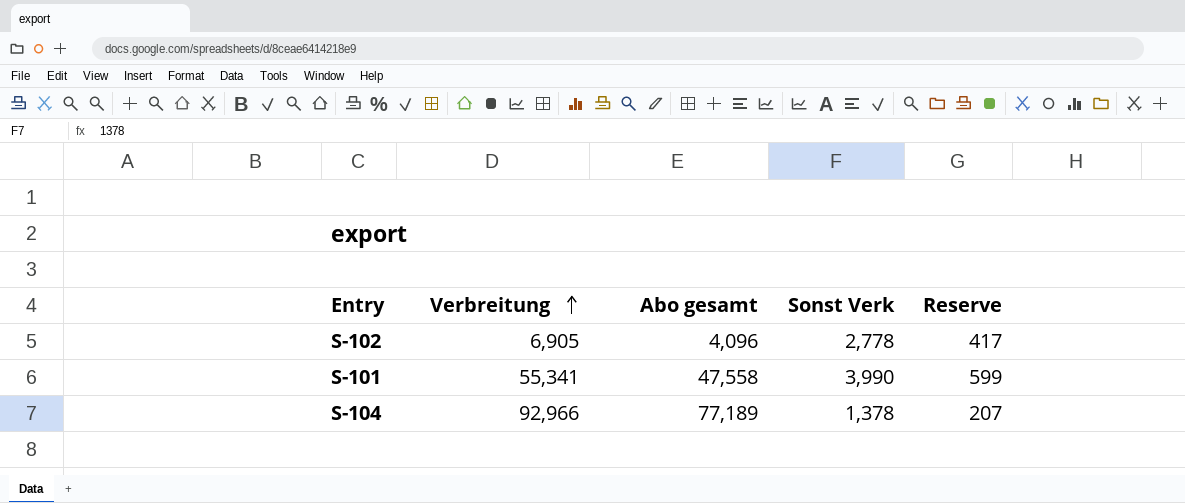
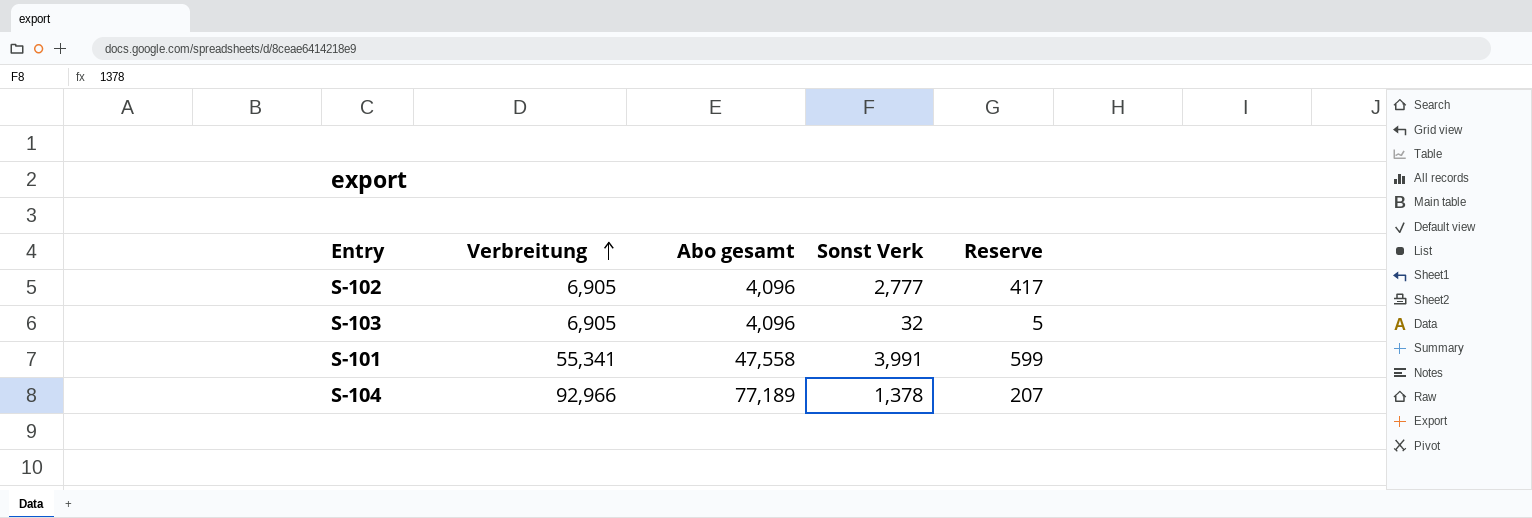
S-102 | Sonst Verk: 2,778 -> 2,777
row S-103: none -> 6,905 | 4,096 | 32 | 5
S-101 | Sonst Verk: 3,990 -> 3,991

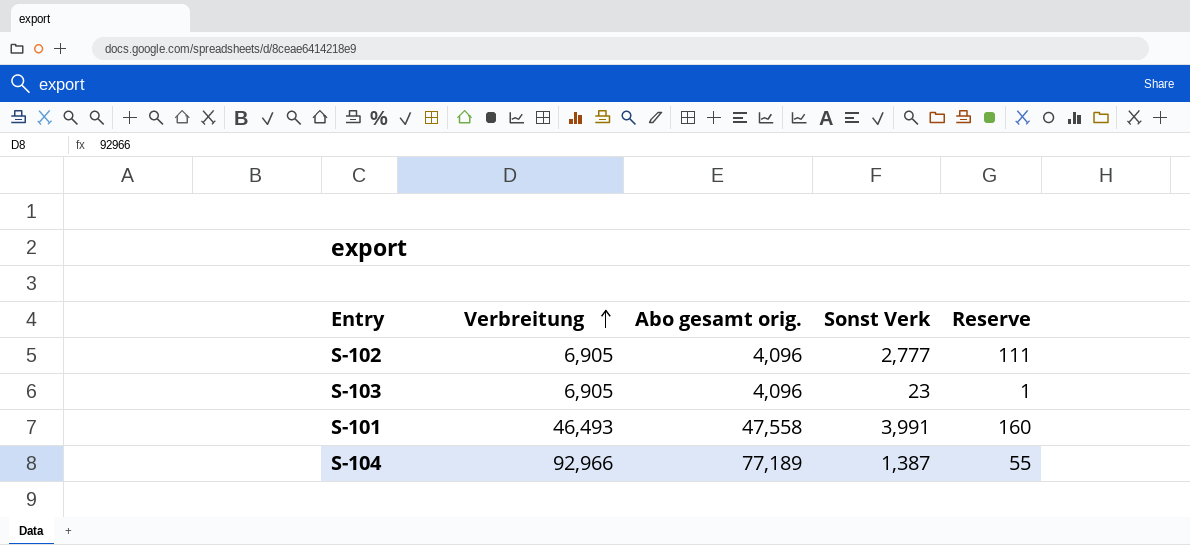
column name: Abo gesamt -> Abo gesamt orig.
column Reserve | formula: [Sonst Verk] * 0.15 -> [Sonst Verk] * 0.04
S-103 | Sonst Verk: 32 -> 23
S-101 | Verbreitung: 55,341 -> 46,493
S-104 | Sonst Verk: 1,378 -> 1,387

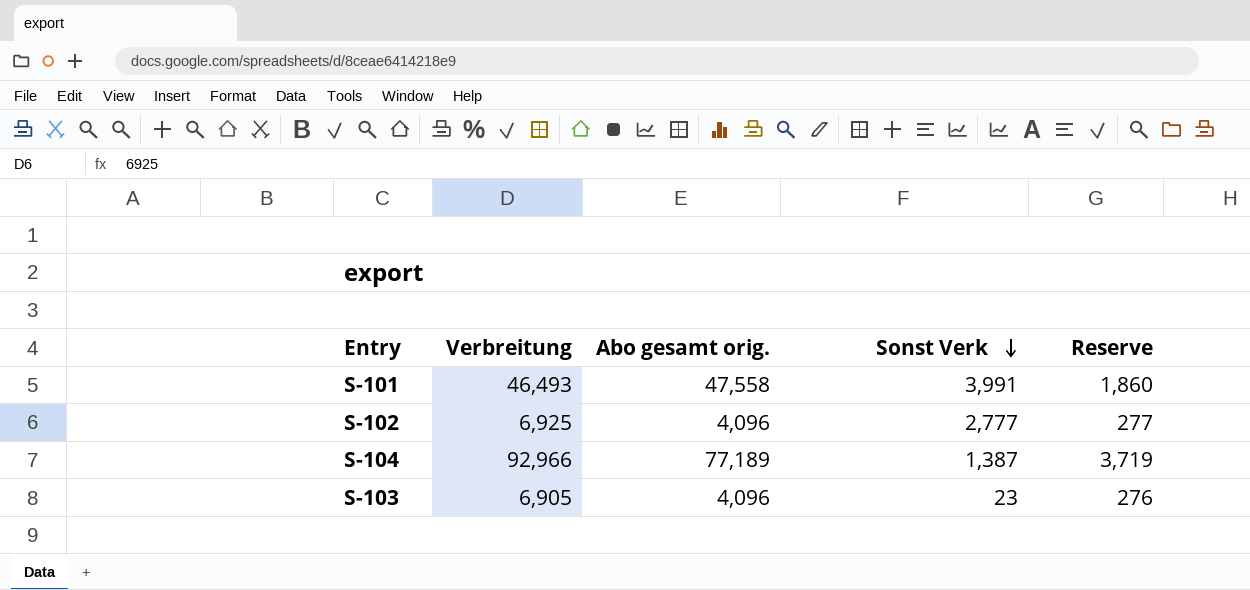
row order: Verbreitung ascending -> Sonst Verk descending
column Reserve | formula: [Sonst Verk] * 0.04 -> [Verbreitung] * 0.04
S-102 | Verbreitung: 6,905 -> 6,925

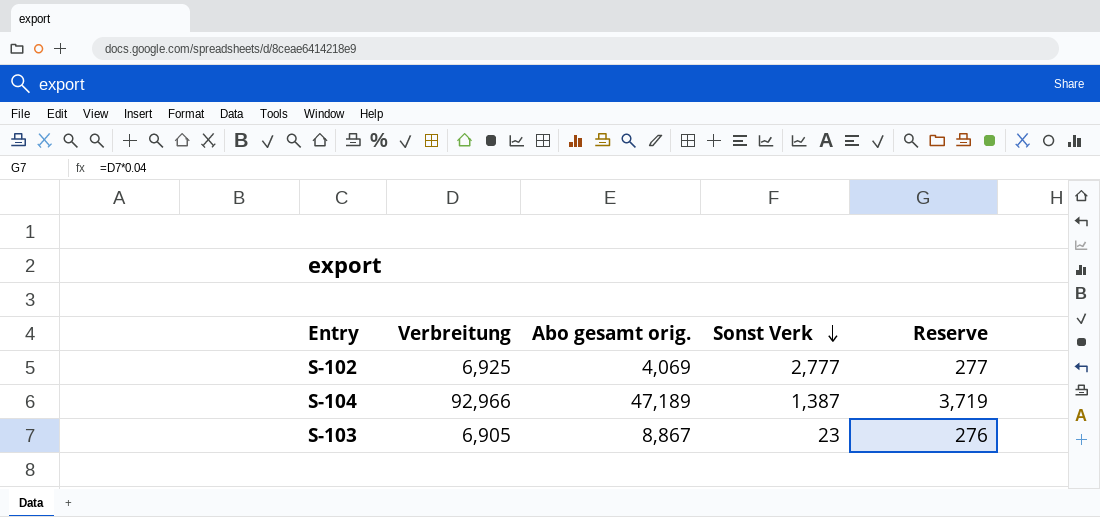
row S-101: 46,493 | 47,558 | 3,991 | 1,860 -> none
S-102 | Abo gesamt orig.: 4,096 -> 4,069
S-104 | Abo gesamt orig.: 77,189 -> 47,189
S-103 | Abo gesamt orig.: 4,096 -> 8,867

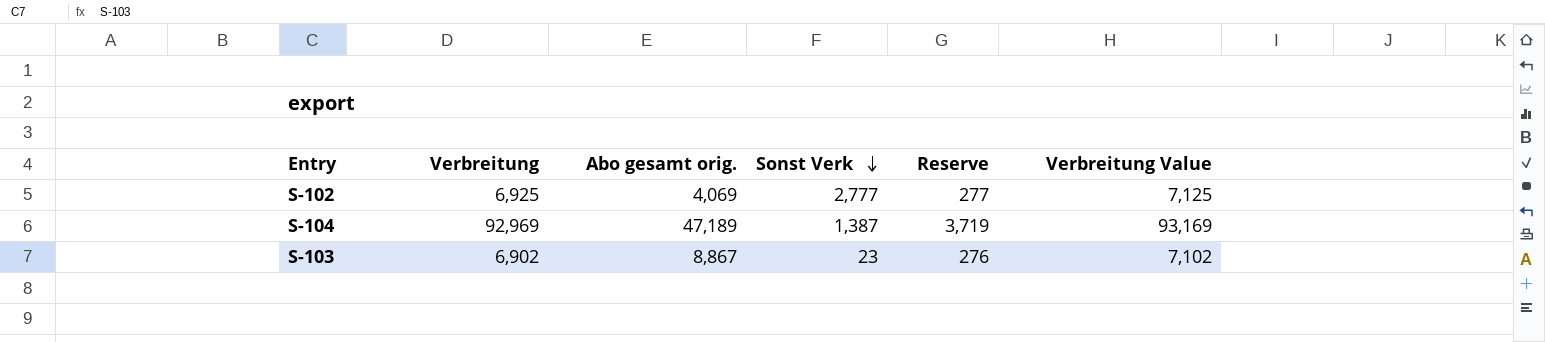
column Verbreitung Value | formula: none -> [Verbreitung] + 200
S-104 | Verbreitung: 92,966 -> 92,969
S-103 | Verbreitung: 6,905 -> 6,902

